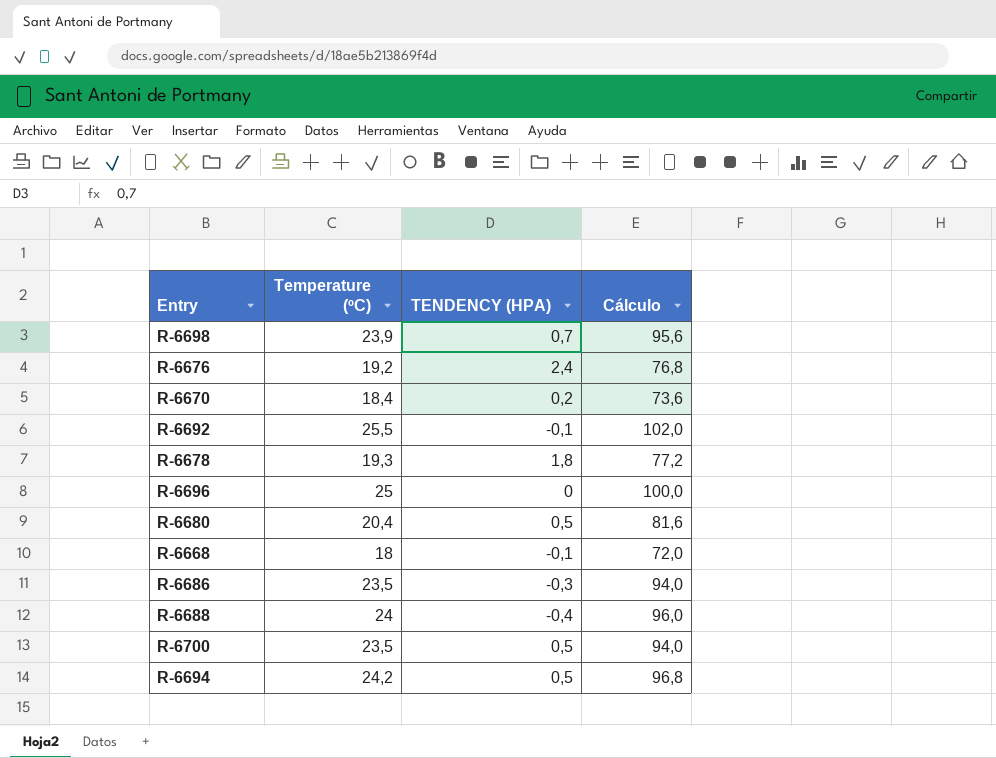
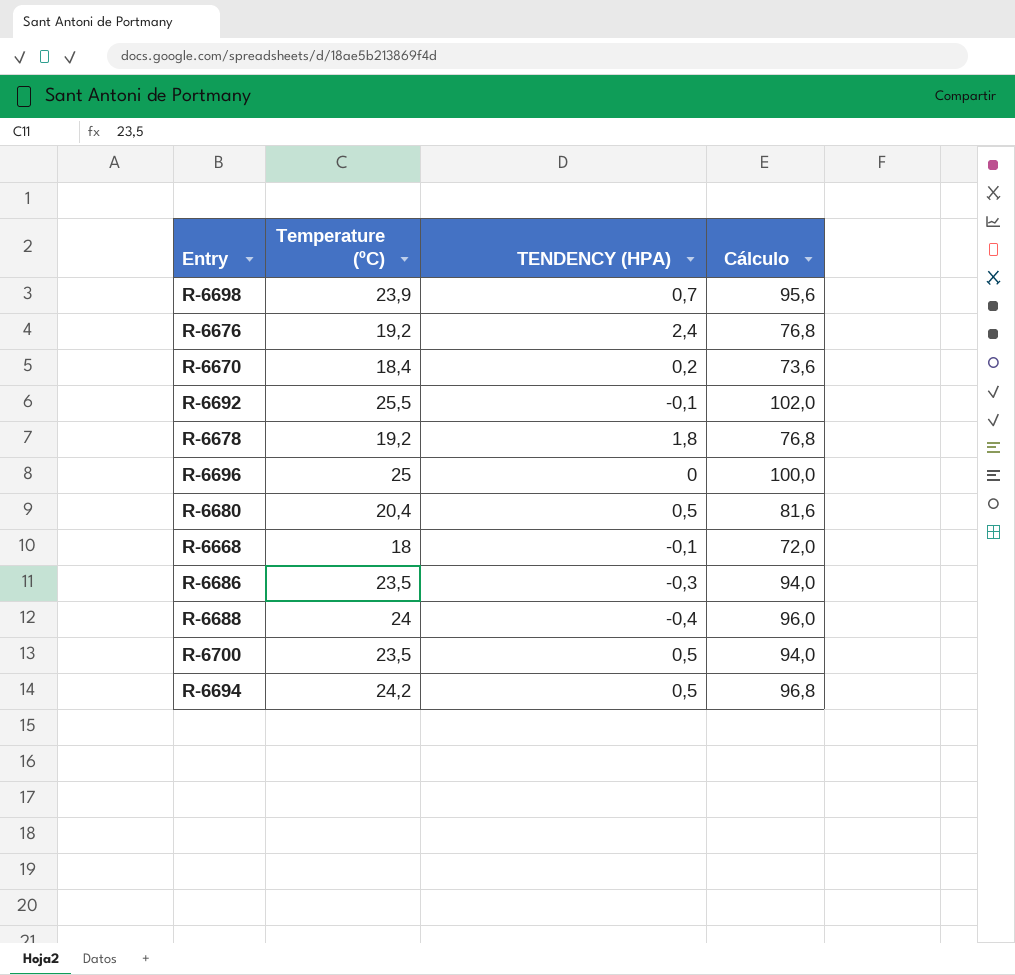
R-6678 | Temperature (ºC): 19,3 -> 19,2
R-6678 | Cálculo: 77,2 -> 76,8

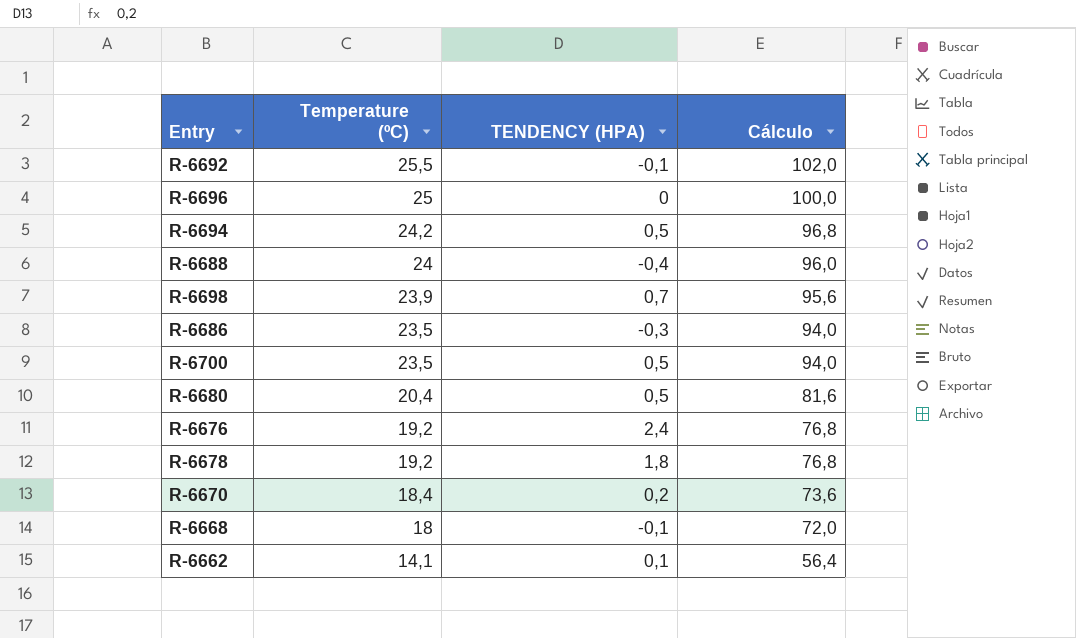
row order: none -> Temperature (ºC) descending
row R-6662: none -> 14,1 | 0,1 | 56,4

